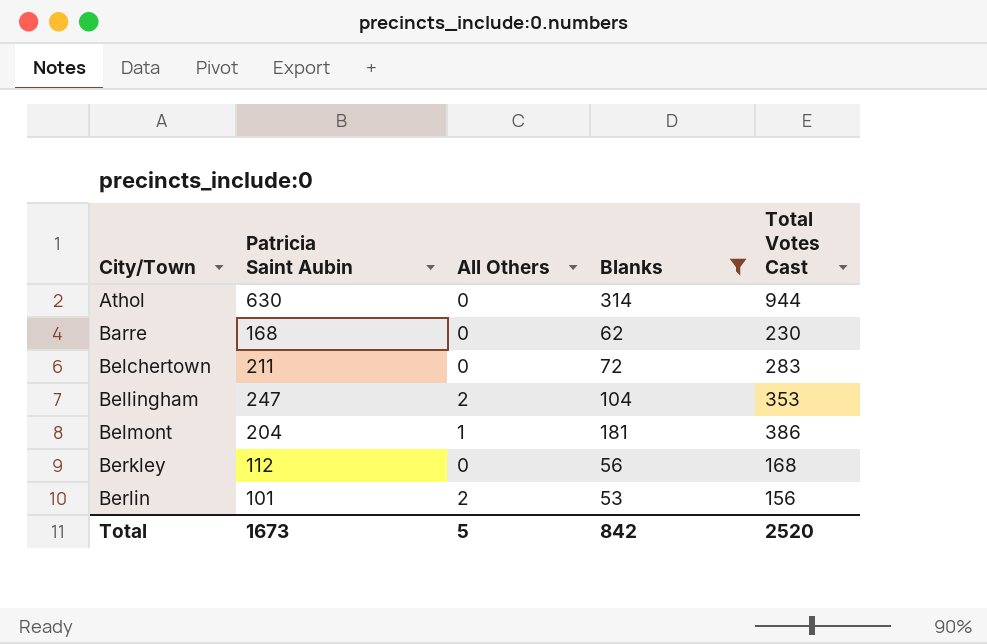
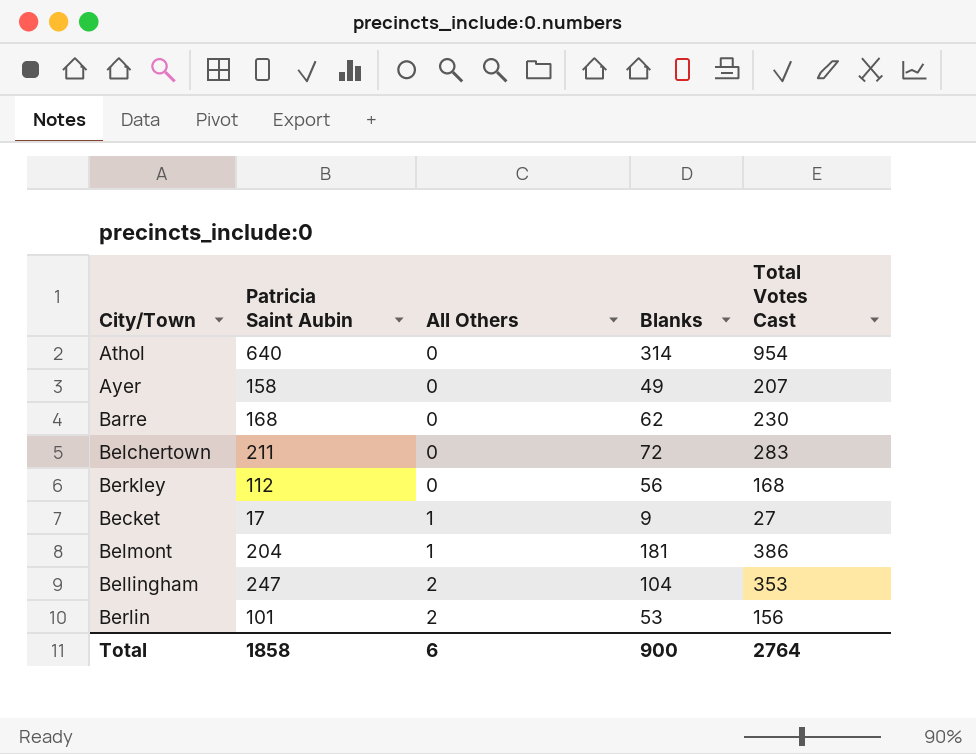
filter: Blanks >= 53 -> none
row order: City/Town ascending -> All Others ascending
Athol | Patricia Saint Aubin: 630 -> 640
Athol | Total Votes Cast: 944 -> 954
Total | Patricia Saint Aubin: 1673 -> 1858
Total | All Others: 5 -> 6
Total | Blanks: 842 -> 900
Total | Total Votes Cast: 2520 -> 2764

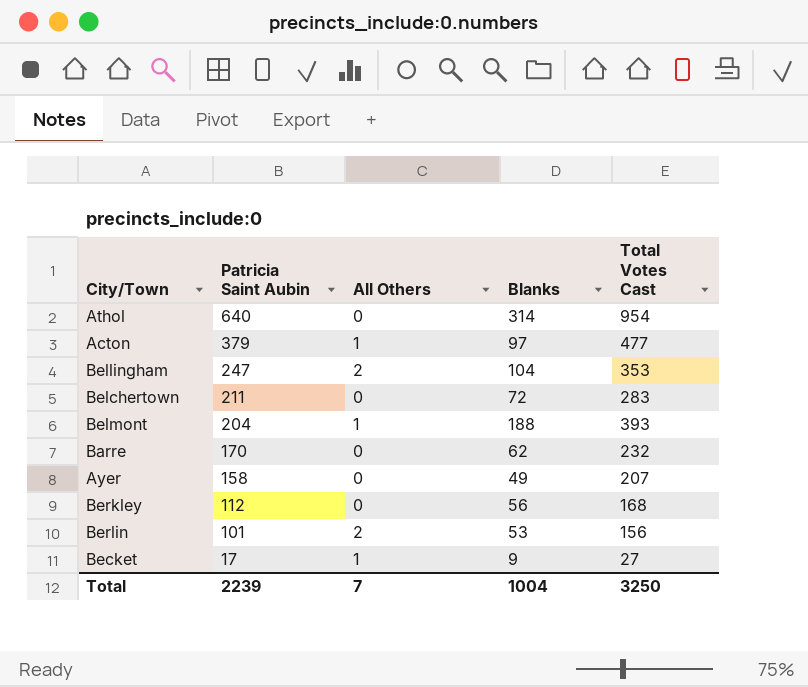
row order: All Others ascending -> Patricia Saint Aubin descending
row Acton: none -> 379 | 1 | 97 | 477
Belmont | Blanks: 181 -> 188
Belmont | Total Votes Cast: 386 -> 393
Barre | Patricia Saint Aubin: 168 -> 170
Barre | Total Votes Cast: 230 -> 232
Total | Patricia Saint Aubin: 1858 -> 2239
Total | All Others: 6 -> 7
Total | Blanks: 900 -> 1004
Total | Total Votes Cast: 2764 -> 3250

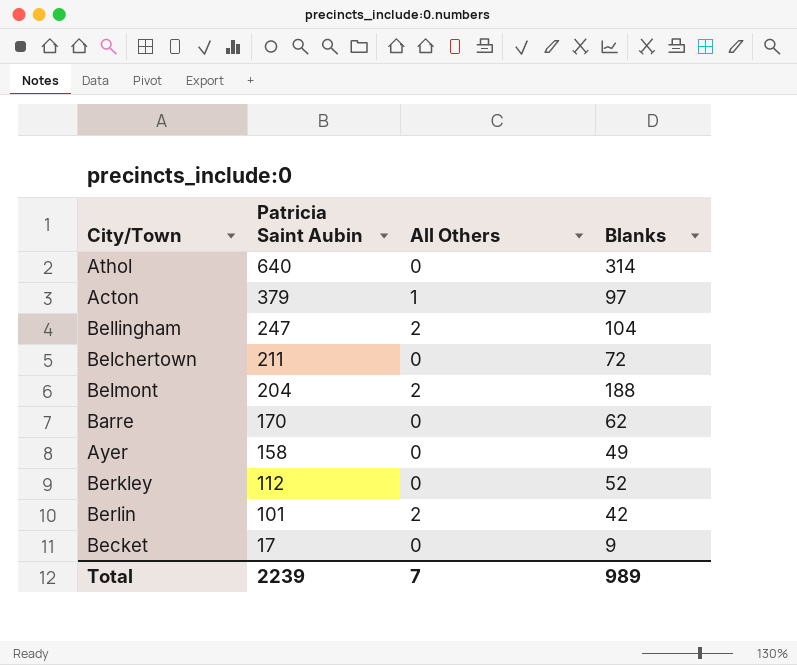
column Total Votes Cast | formula: [Patricia Saint Aubin] + [All Others] + [Blanks] -> none
Belmont | All Others: 1 -> 2
Berkley | Blanks: 56 -> 52
Berlin | Blanks: 53 -> 42
Becket | All Others: 1 -> 0
Total | Blanks: 1004 -> 989

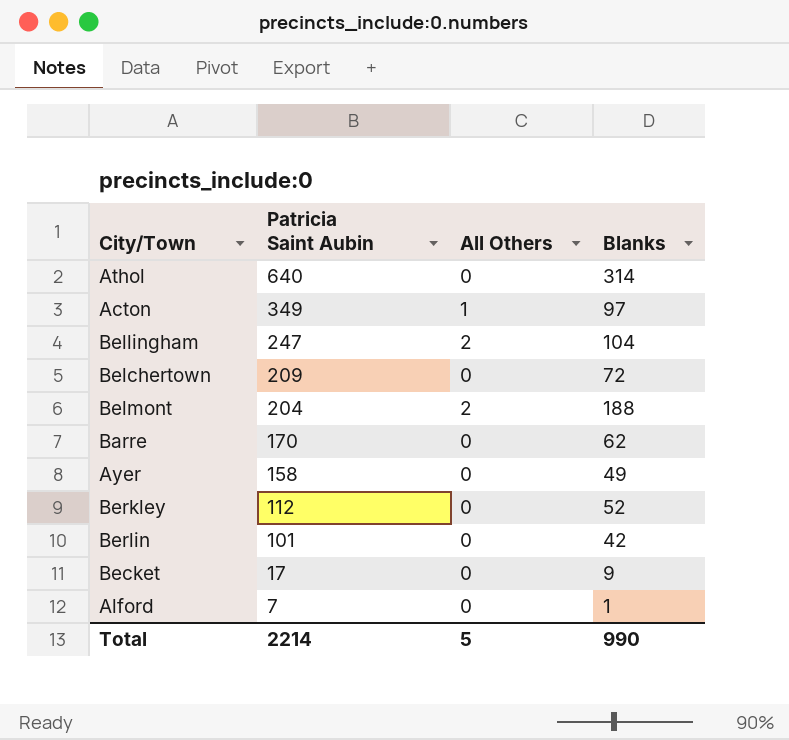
Acton | Patricia Saint Aubin: 379 -> 349
Belchertown | Patricia Saint Aubin: 211 -> 209
Berlin | All Others: 2 -> 0
row Alford: none -> 7 | 0 | 1
Total | Patricia Saint Aubin: 2239 -> 2214
Total | All Others: 7 -> 5
Total | Blanks: 989 -> 990

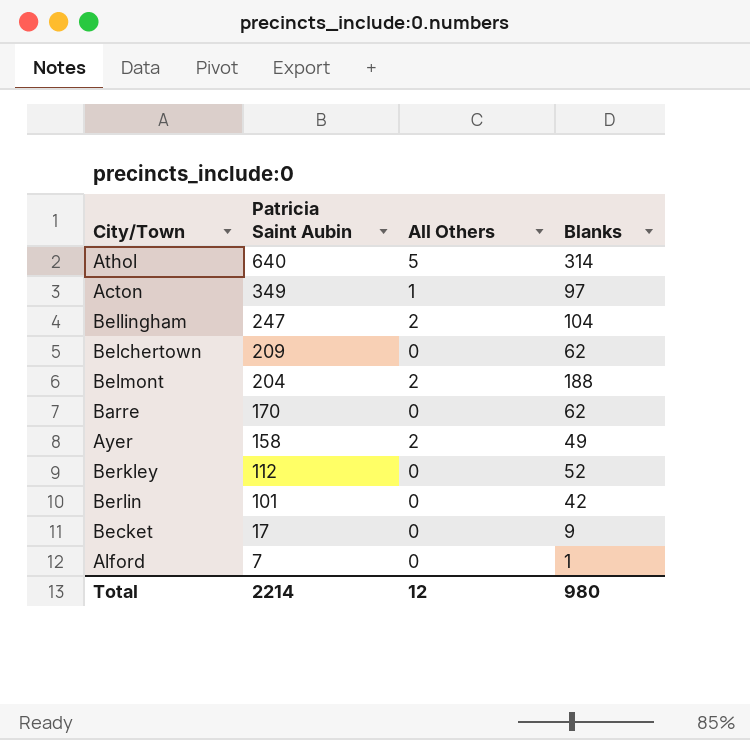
Athol | All Others: 0 -> 5
Belchertown | Blanks: 72 -> 62
Ayer | All Others: 0 -> 2
Total | All Others: 5 -> 12
Total | Blanks: 990 -> 980

